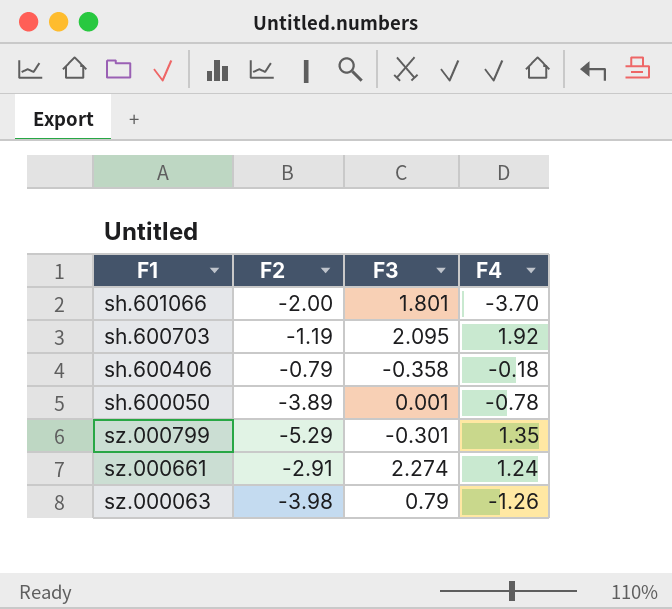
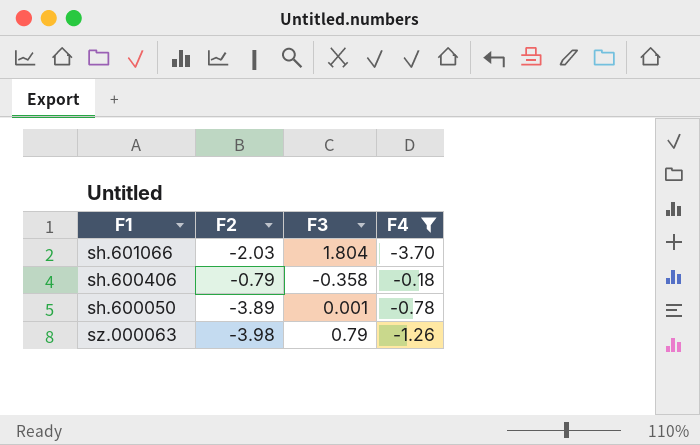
filter: none -> F4 <= -0.18
sh.601066 | F2: -2.00 -> -2.03
sh.601066 | F3: 1.801 -> 1.804

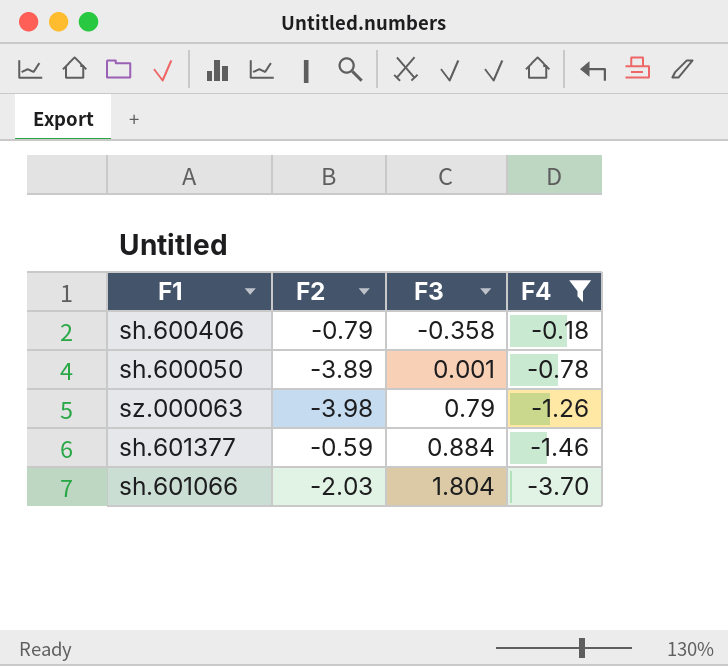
row order: none -> F3 ascending
row sh.601377: none -> -0.59 | 0.884 | -1.46

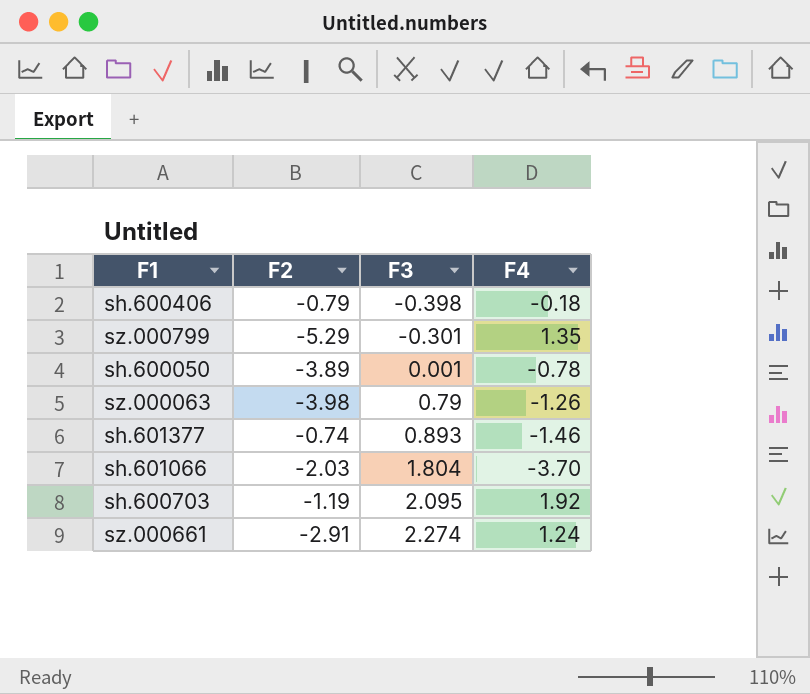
filter: F4 <= -0.18 -> none
sh.600406 | F3: -0.358 -> -0.398
sh.601377 | F2: -0.59 -> -0.74
sh.601377 | F3: 0.884 -> 0.893

